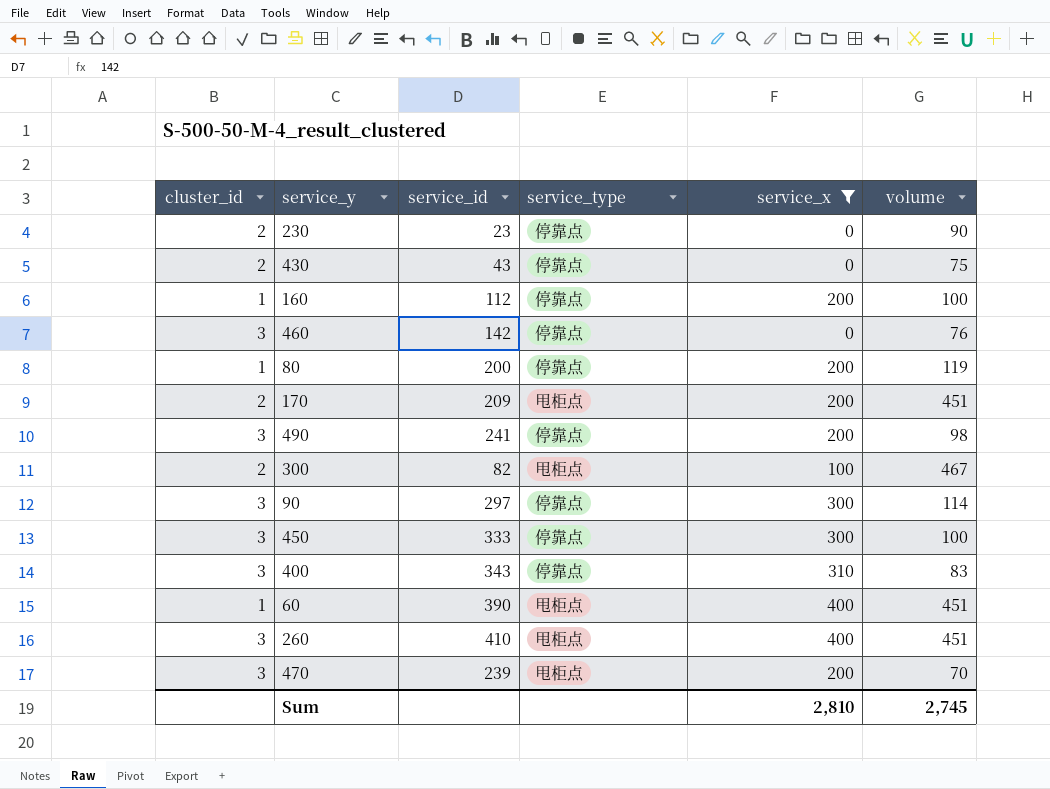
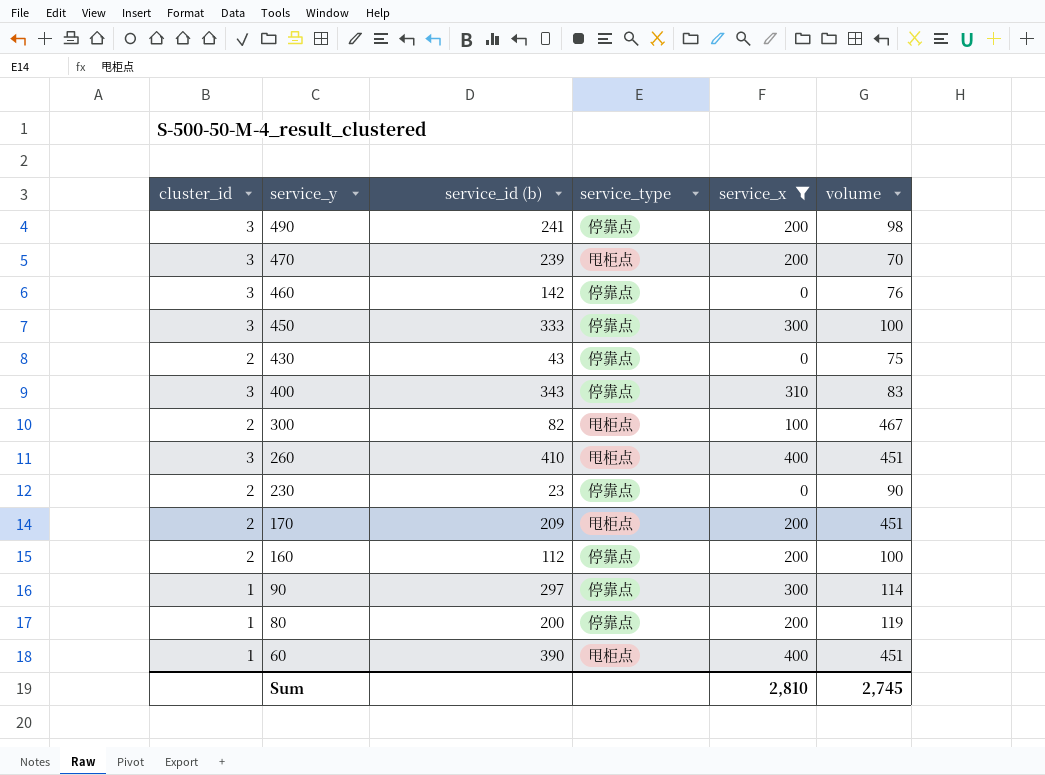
row order: none -> service_y descending
column name: service_id -> service_id (b)
160 | cluster_id: 1 -> 2
90 | cluster_id: 3 -> 1

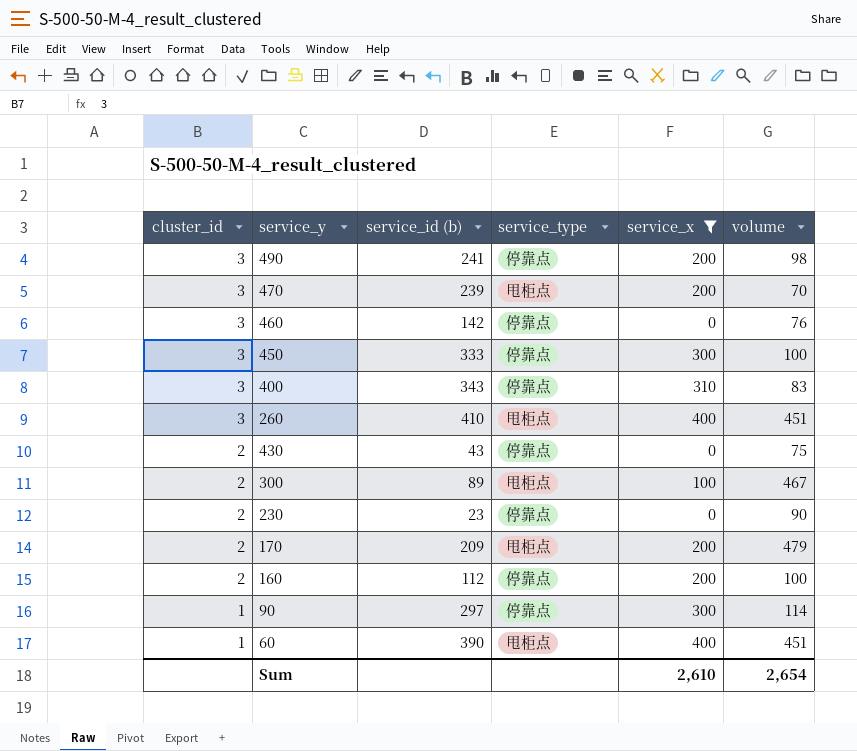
row order: service_y descending -> cluster_id descending
row 80: 1 | 200 | 停靠点 | 200 | 119 -> none
300 | service_id (b): 82 -> 89
170 | volume: 451 -> 479
Sum | service_x: 2,810 -> 2,610
Sum | volume: 2,745 -> 2,654

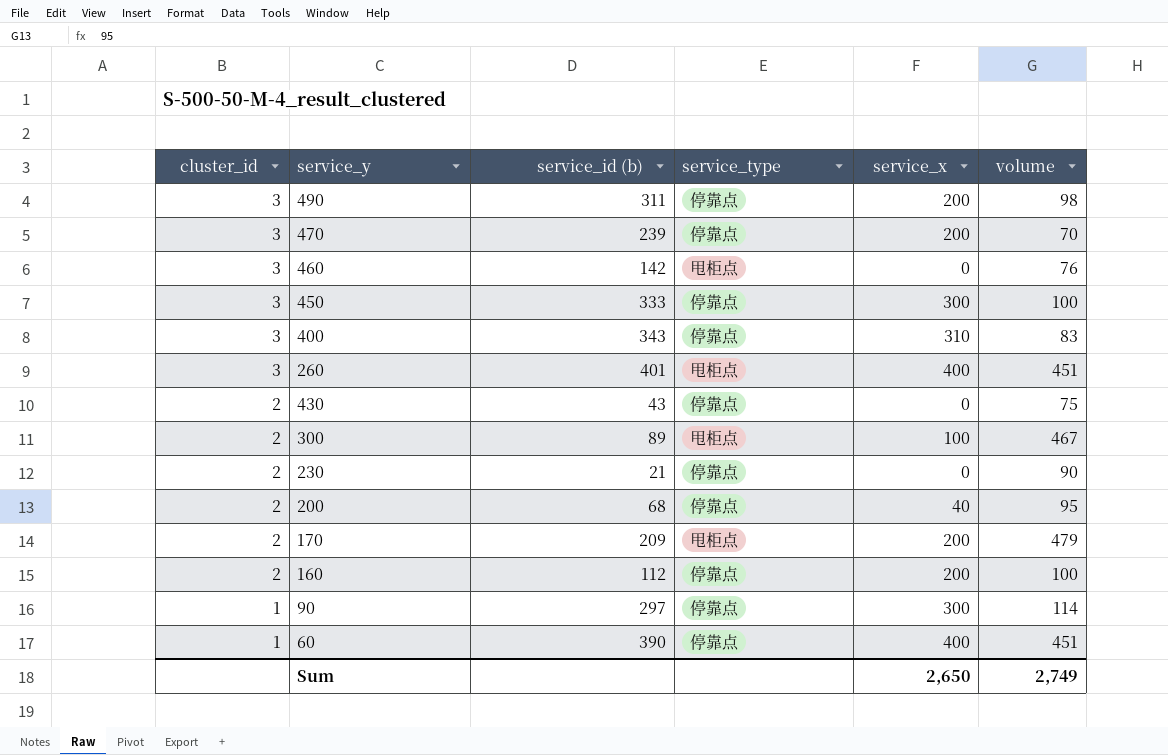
filter: service_x != 40 -> none
490 | service_id (b): 241 -> 311
470 | service_type: 甩柜点 -> 停靠点
460 | service_type: 停靠点 -> 甩柜点
260 | service_id (b): 410 -> 401
230 | service_id (b): 23 -> 21
60 | service_type: 甩柜点 -> 停靠点
Sum | service_x: 2,610 -> 2,650
Sum | volume: 2,654 -> 2,749

